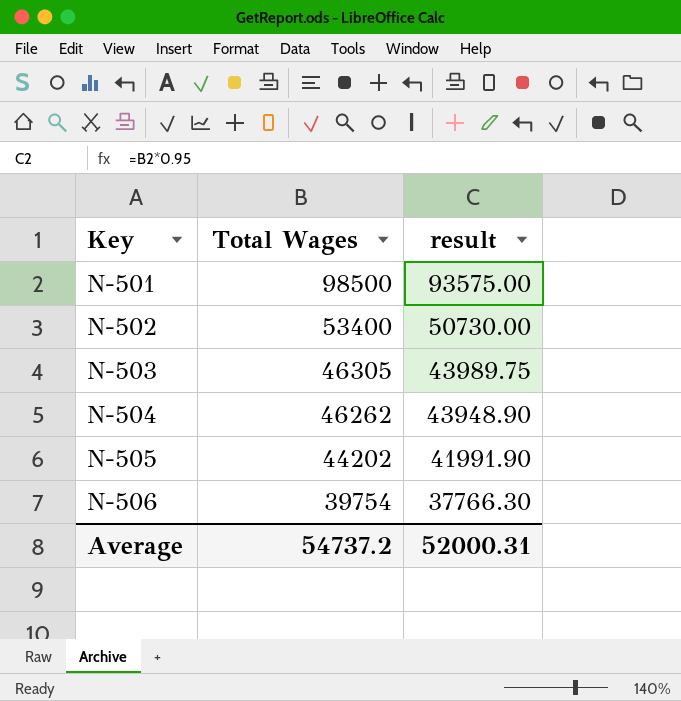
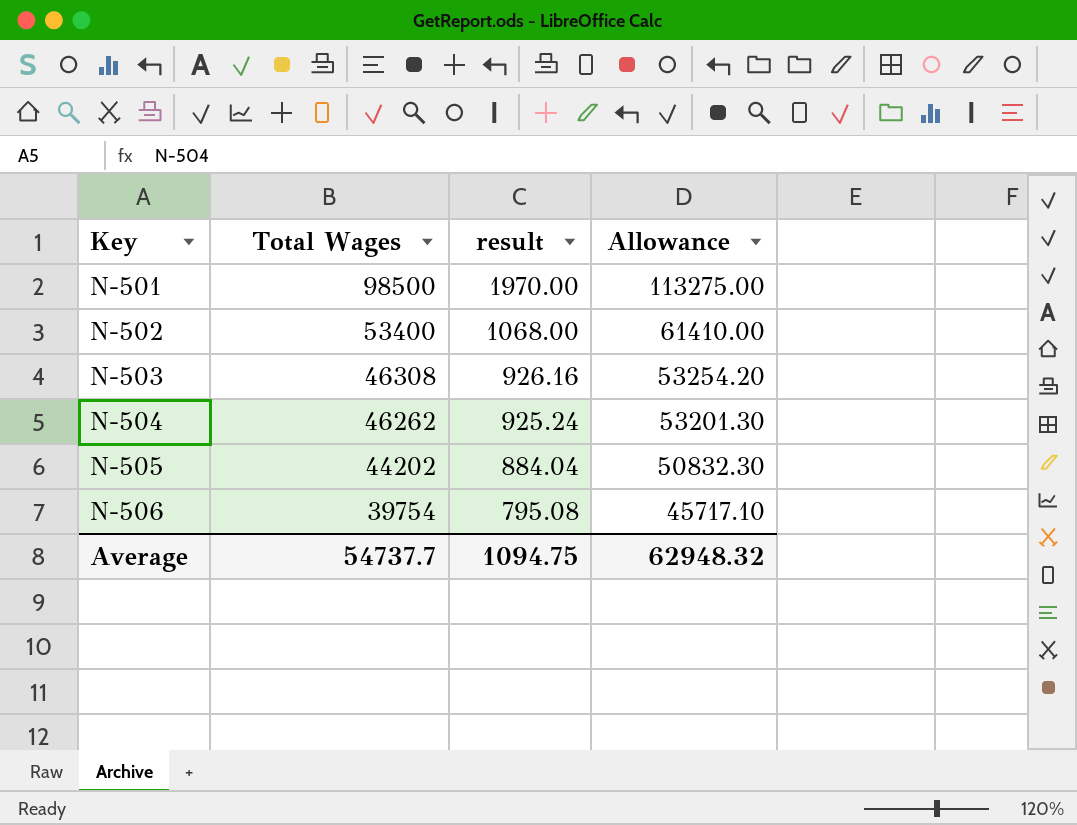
column result | formula: [Total Wages] * 0.95 -> [Total Wages] * 0.02
column Allowance | formula: none -> [Total Wages] * 1.15
N-503 | Total Wages: 46305 -> 46308
Average | Total Wages: 54737.2 -> 54737.7
Average | result: 52000.31 -> 1094.75

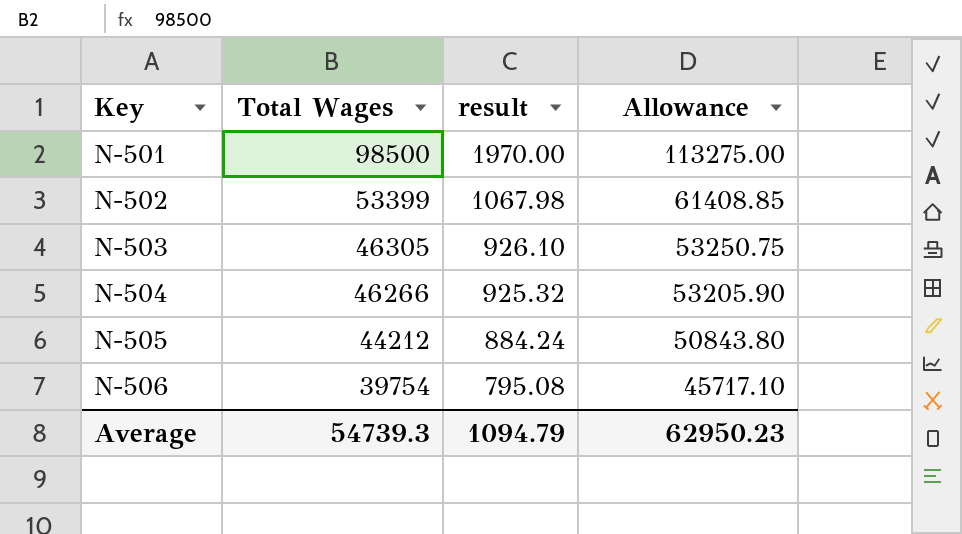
N-502 | Total Wages: 53400 -> 53399
N-502 | result: 1068.00 -> 1067.98
N-502 | Allowance: 61410.00 -> 61408.85
N-503 | Total Wages: 46308 -> 46305
N-503 | result: 926.16 -> 926.10
N-503 | Allowance: 53254.20 -> 53250.75
N-504 | Total Wages: 46262 -> 46266
N-504 | result: 925.24 -> 925.32
N-504 | Allowance: 53201.30 -> 53205.90
N-505 | Total Wages: 44202 -> 44212
N-505 | result: 884.04 -> 884.24
N-505 | Allowance: 50832.30 -> 50843.80
Average | Total Wages: 54737.7 -> 54739.3
Average | result: 1094.75 -> 1094.79
Average | Allowance: 62948.32 -> 62950.23

